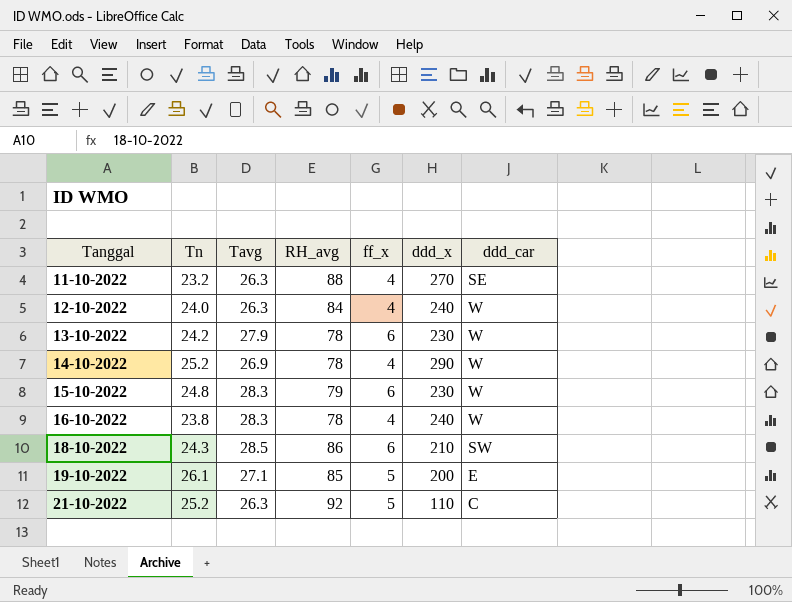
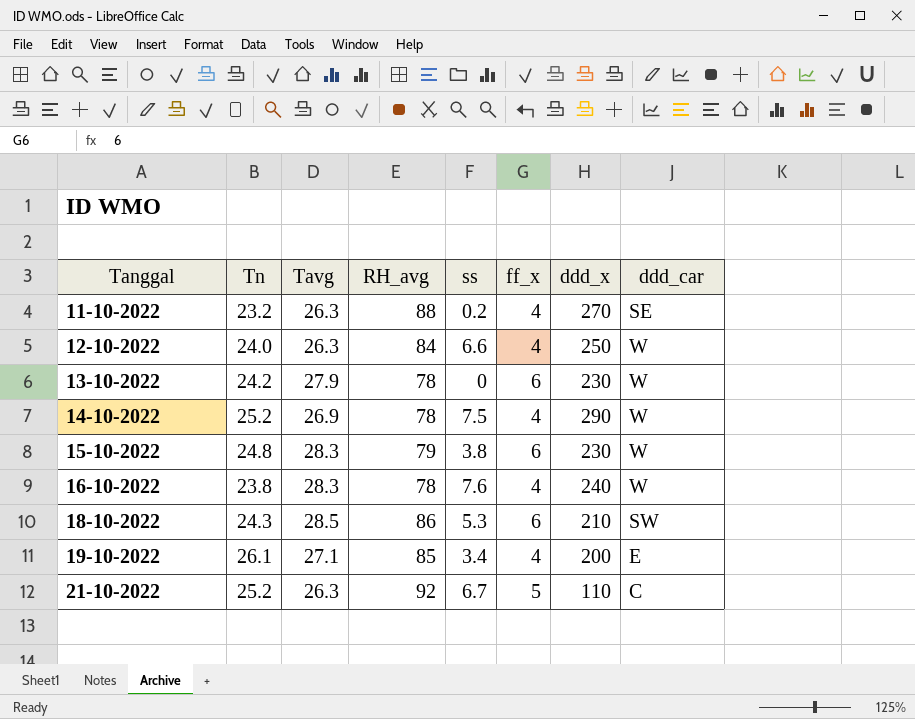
column ss | position: none -> 5
12-10-2022 | ddd_x: 240 -> 250
19-10-2022 | ff_x: 5 -> 4

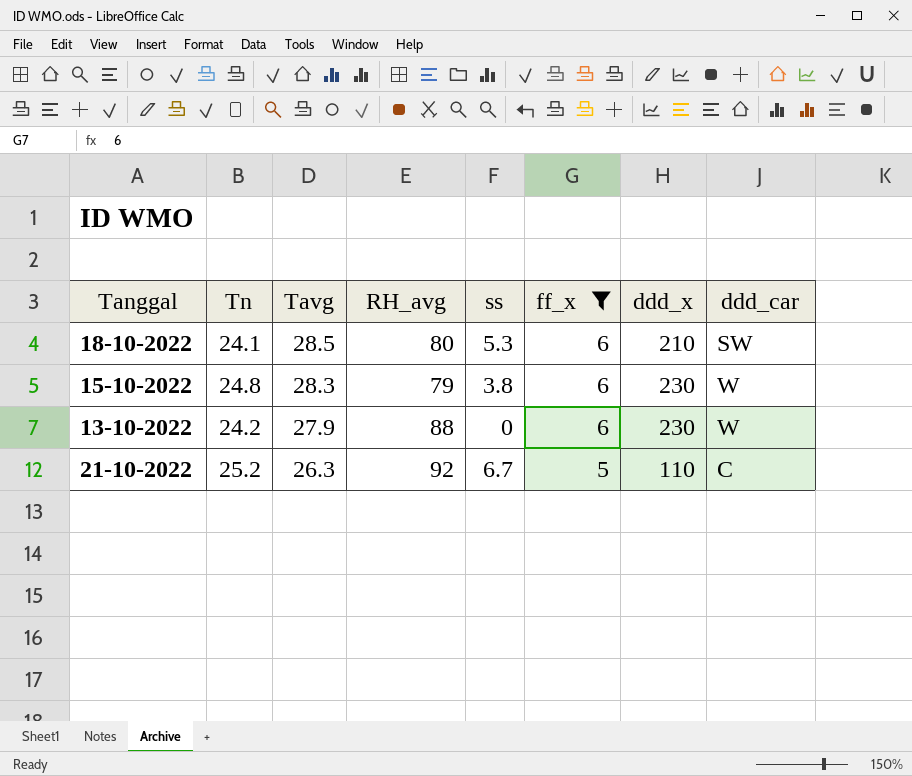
filter: none -> ff_x != 4
row order: Tanggal ascending -> Tavg descending
18-10-2022 | Tn: 24.3 -> 24.1
18-10-2022 | RH_avg: 86 -> 80
13-10-2022 | RH_avg: 78 -> 88

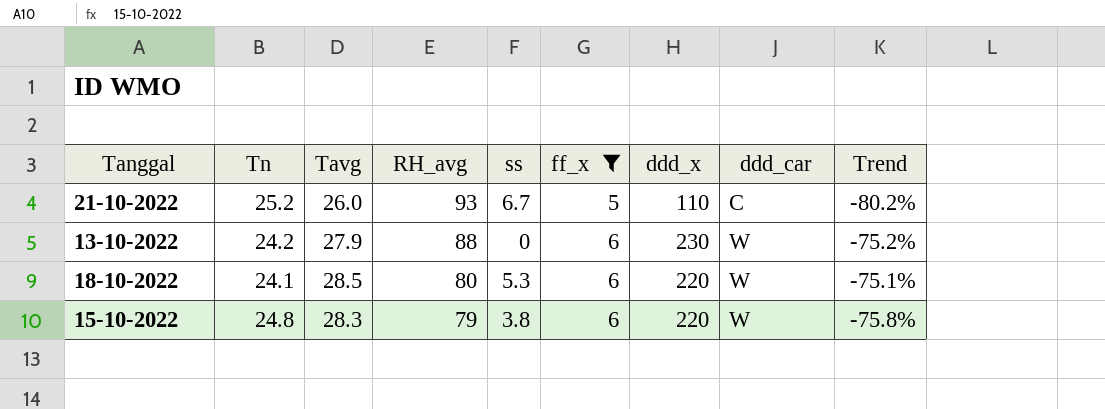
row order: Tavg descending -> RH_avg descending
column Trend | formula: none -> ([ff_x] - [Tn]) / [Tn]
21-10-2022 | Tavg: 26.3 -> 26.0
21-10-2022 | RH_avg: 92 -> 93
18-10-2022 | ddd_x: 210 -> 220
18-10-2022 | ddd_car: SW -> W
15-10-2022 | ddd_x: 230 -> 220

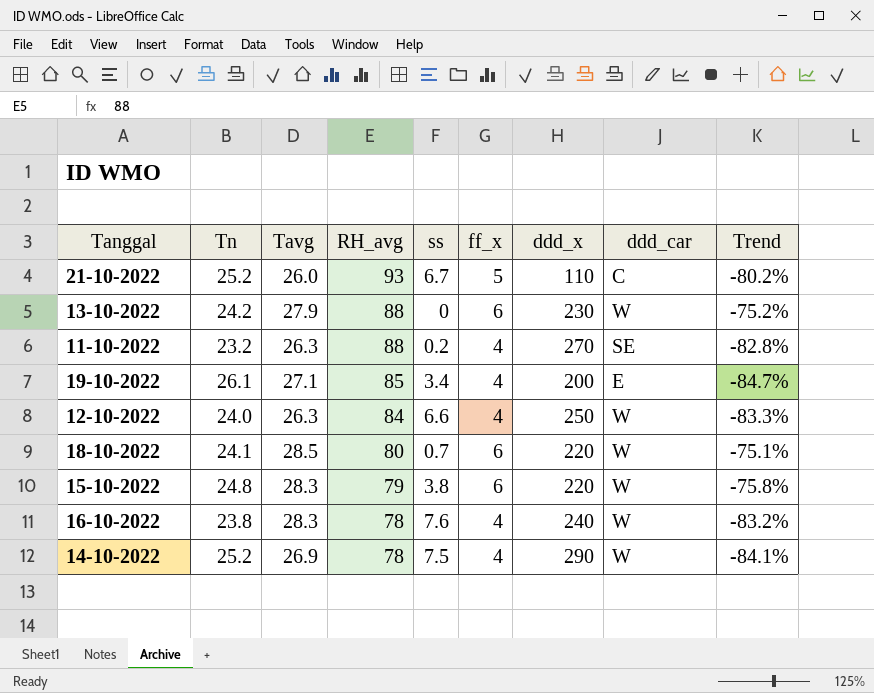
filter: ff_x != 4 -> none
18-10-2022 | ss: 5.3 -> 0.7

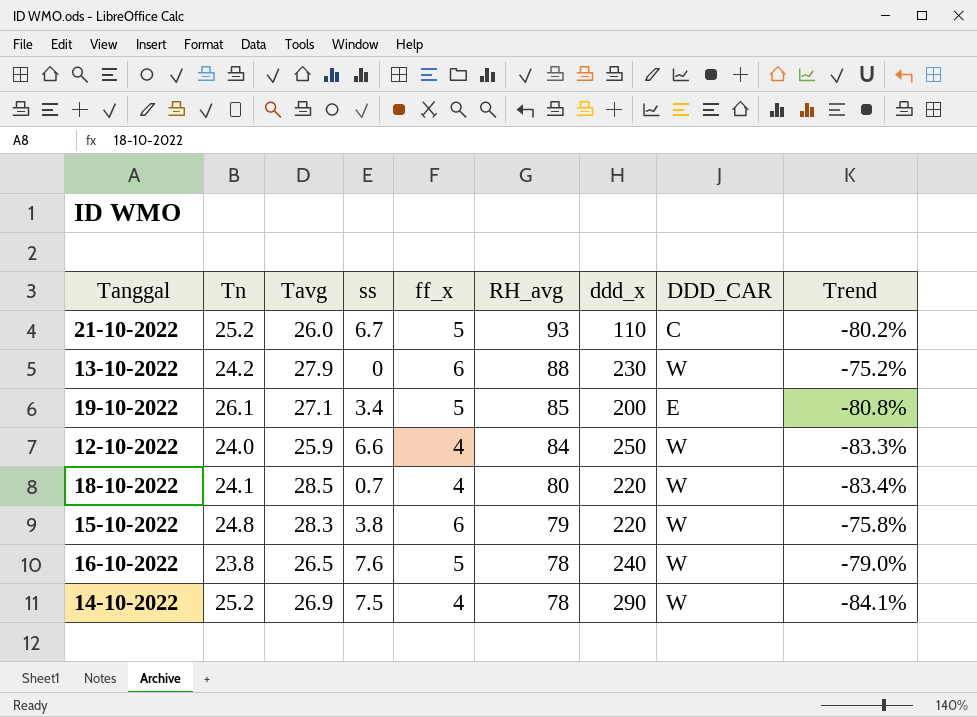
column RH_avg | position: 4 -> 6
column name: ddd_car -> DDD_CAR
row 11-10-2022: 23.2 | 26.3 | 88 | 0.2 | 4 | 270 | SE | -82.8% -> none
19-10-2022 | ff_x: 4 -> 5
19-10-2022 | Trend: -84.7% -> -80.8%
12-10-2022 | Tavg: 26.3 -> 25.9
18-10-2022 | ff_x: 6 -> 4
18-10-2022 | Trend: -75.1% -> -83.4%
16-10-2022 | Tavg: 28.3 -> 26.5
16-10-2022 | ff_x: 4 -> 5
16-10-2022 | Trend: -83.2% -> -79.0%

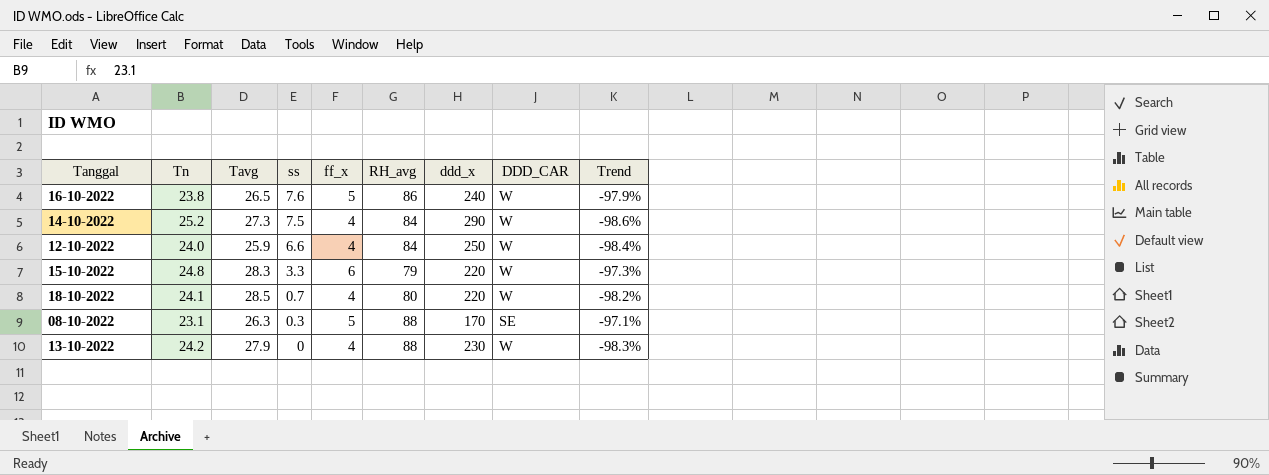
row order: RH_avg descending -> ss descending
column Trend | formula: ([ff_x] - [Tn]) / [Tn] -> ([ff_x] - [ddd_x]) / [ddd_x]
row 21-10-2022: 25.2 | 26.0 | 6.7 | 5 | 93 | 110 | C | -80.2% -> none
row 19-10-2022: 26.1 | 27.1 | 3.4 | 5 | 85 | 200 | E | -80.8% -> none
16-10-2022 | RH_avg: 78 -> 86
14-10-2022 | Tavg: 26.9 -> 27.3
14-10-2022 | RH_avg: 78 -> 84
15-10-2022 | ss: 3.8 -> 3.3
row 08-10-2022: none -> 23.1 | 26.3 | 0.3 | 5 | 88 | 170 | SE | -97.1%
13-10-2022 | ff_x: 6 -> 4

